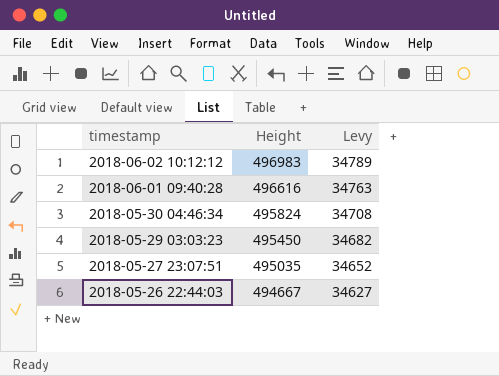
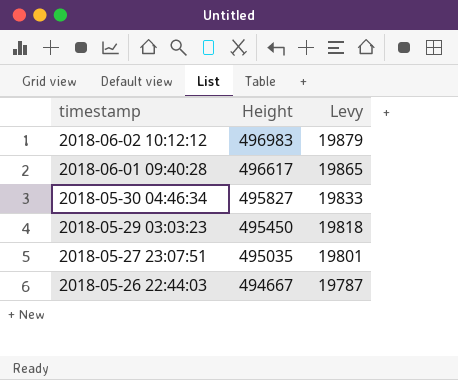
column Levy | formula: [Height] * 0.07 -> [Height] * 0.04
2018-06-01 09:40:28 | Height: 496616 -> 496617
2018-05-30 04:46:34 | Height: 495824 -> 495827

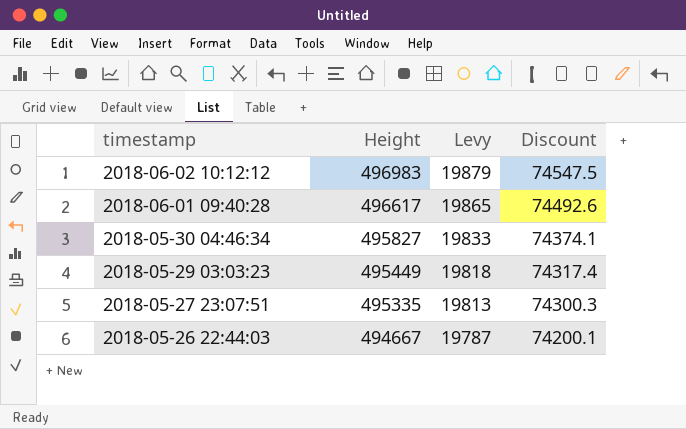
column Discount | formula: none -> [Height] * 0.15
2018-05-29 03:03:23 | Height: 495450 -> 495449
2018-05-27 23:07:51 | Height: 495035 -> 495335
2018-05-27 23:07:51 | Levy: 19801 -> 19813

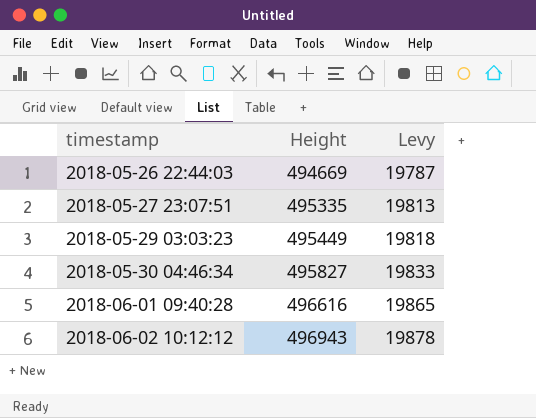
row order: timestamp descending -> timestamp ascending
column Discount | formula: [Height] * 0.15 -> none
2018-05-26 22:44:03 | Height: 494667 -> 494669
2018-06-01 09:40:28 | Height: 496617 -> 496616
2018-06-02 10:12:12 | Height: 496983 -> 496943
2018-06-02 10:12:12 | Levy: 19879 -> 19878

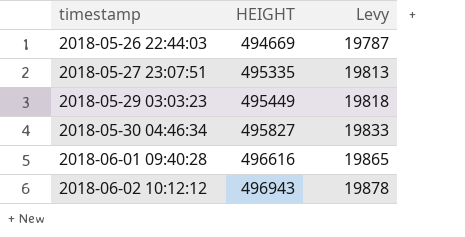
column name: Height -> HEIGHT

